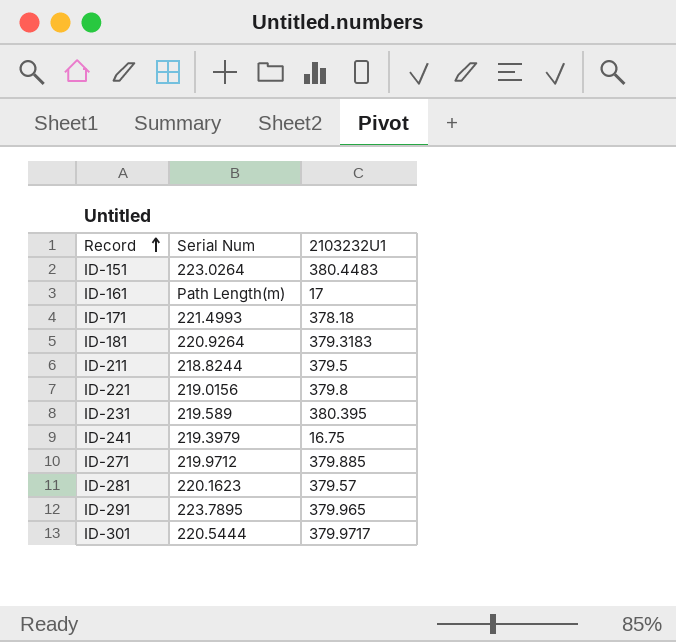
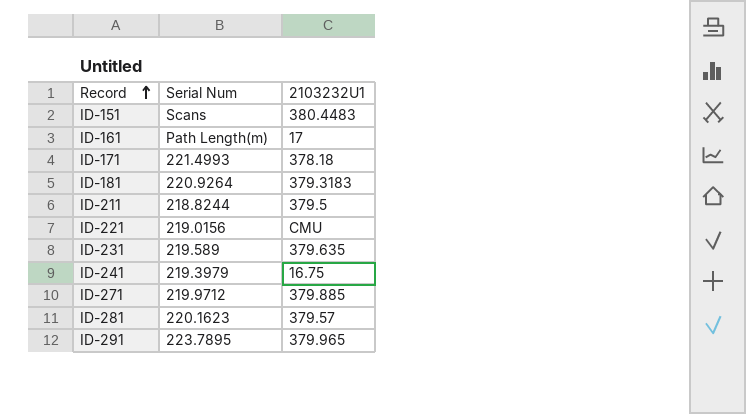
row ID-301: 220.5444 | 379.9717 -> none
ID-151 | Serial Num: 223.0264 -> Scans
ID-221 | 2103232U1: 379.8 -> CMU
ID-231 | 2103232U1: 380.395 -> 379.635

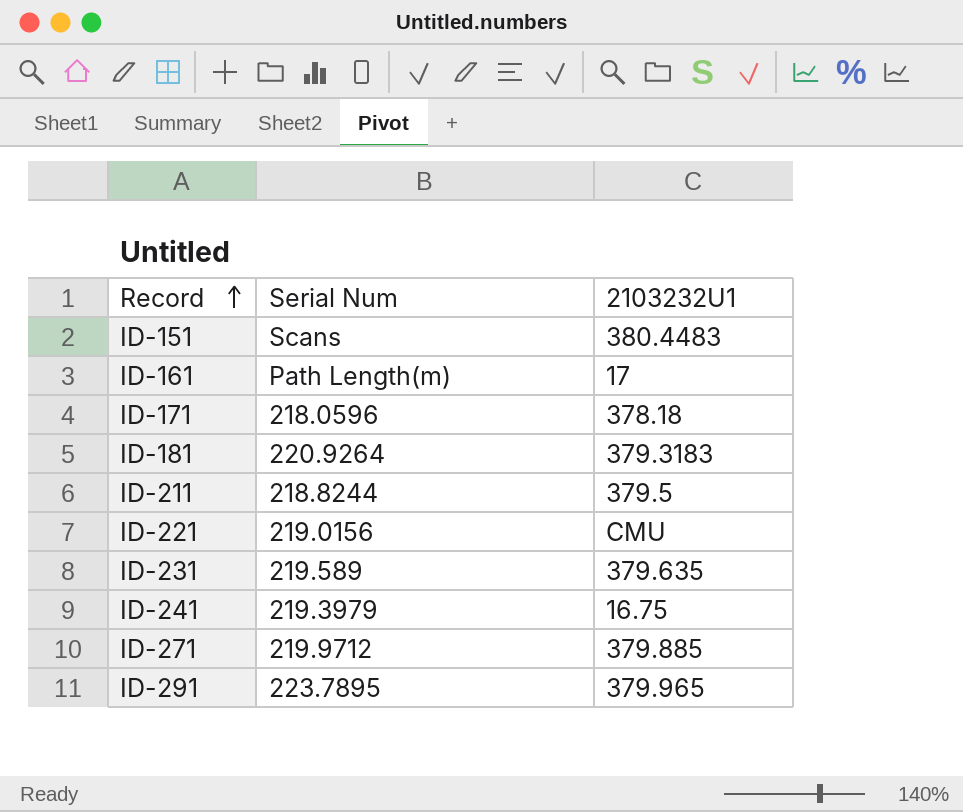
row ID-281: 220.1623 | 379.57 -> none
ID-171 | Serial Num: 221.4993 -> 218.0596

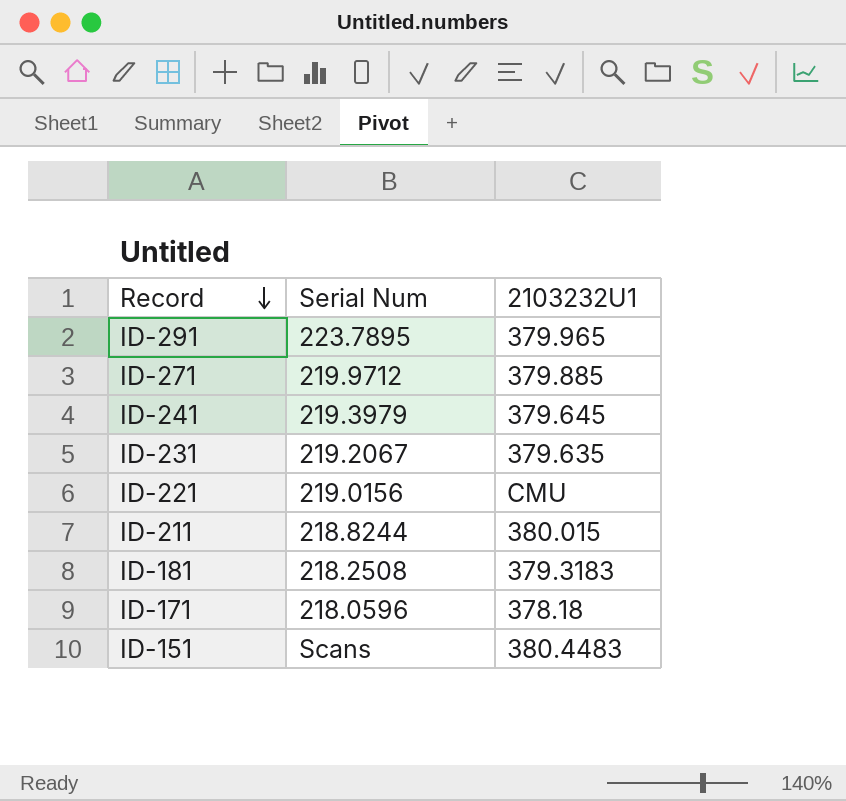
row order: Record ascending -> Record descending
row ID-161: Path Length(m) | 17 -> none
ID-241 | 2103232U1: 16.75 -> 379.645
ID-231 | Serial Num: 219.589 -> 219.2067
ID-211 | 2103232U1: 379.5 -> 380.015
ID-181 | Serial Num: 220.9264 -> 218.2508

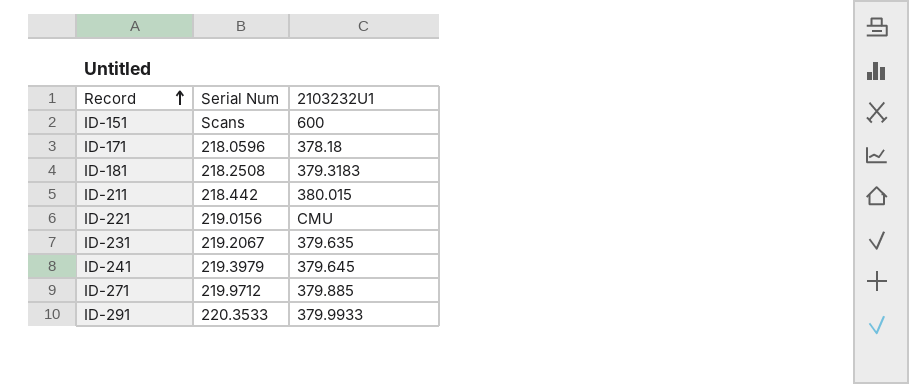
row order: Record descending -> Record ascending
ID-151 | 2103232U1: 380.4483 -> 600
ID-211 | Serial Num: 218.8244 -> 218.442
ID-291 | Serial Num: 223.7895 -> 220.3533
ID-291 | 2103232U1: 379.965 -> 379.9933

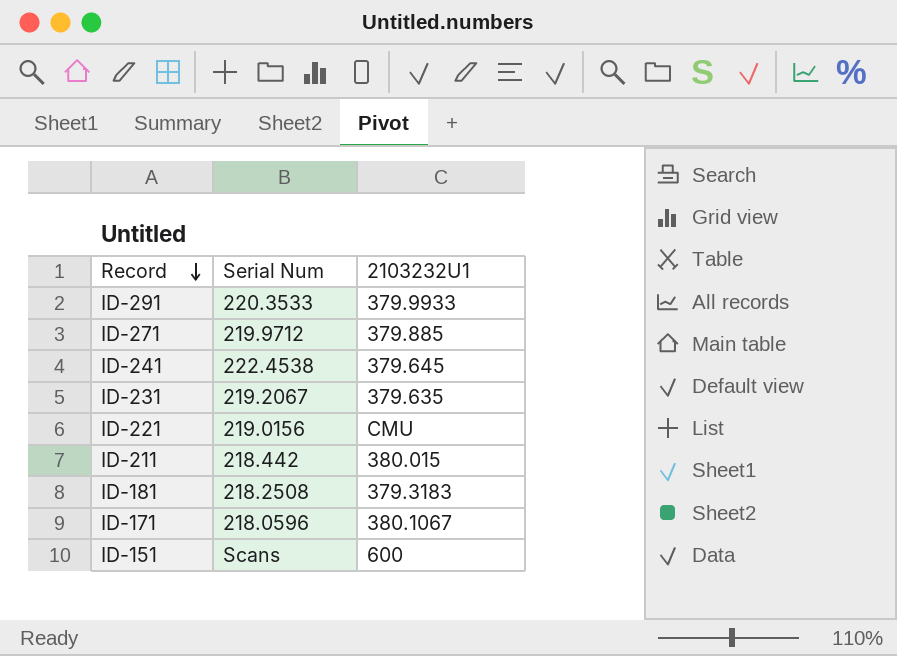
row order: Record ascending -> Record descending
ID-241 | Serial Num: 219.3979 -> 222.4538
ID-171 | 2103232U1: 378.18 -> 380.1067

